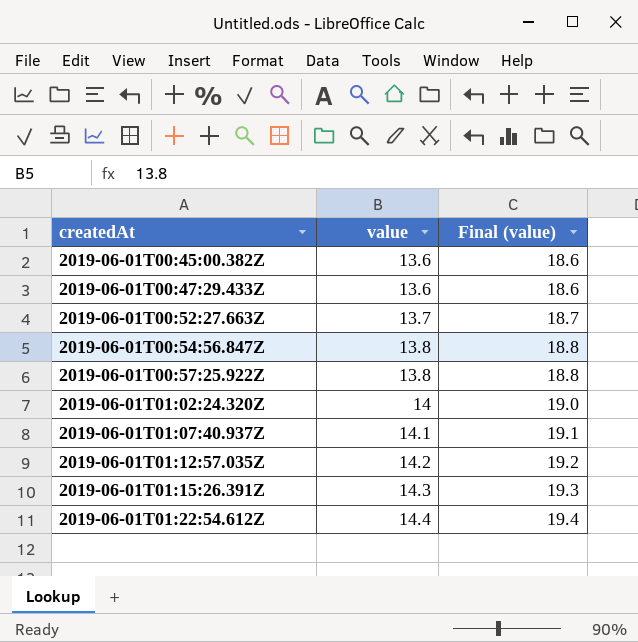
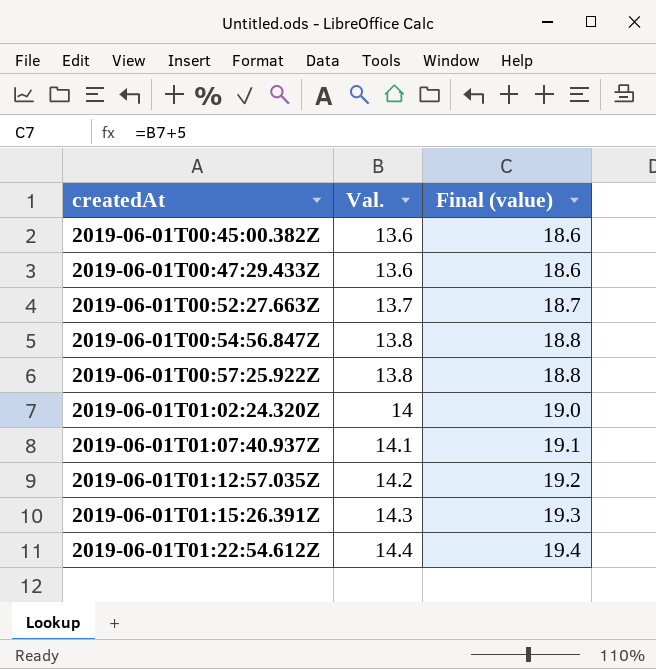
column name: value -> Val.

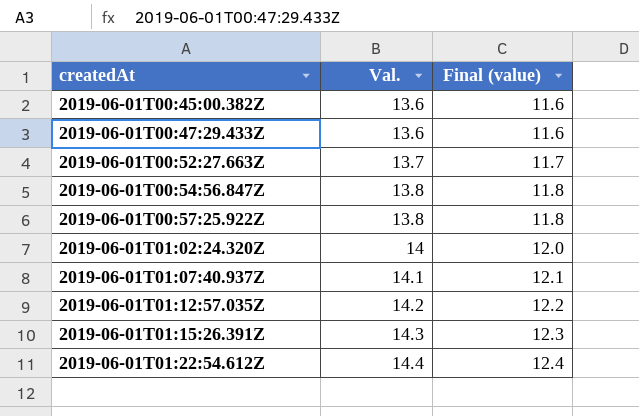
column Final (value) | formula: [Val.] + 5 -> [Val.] - 2

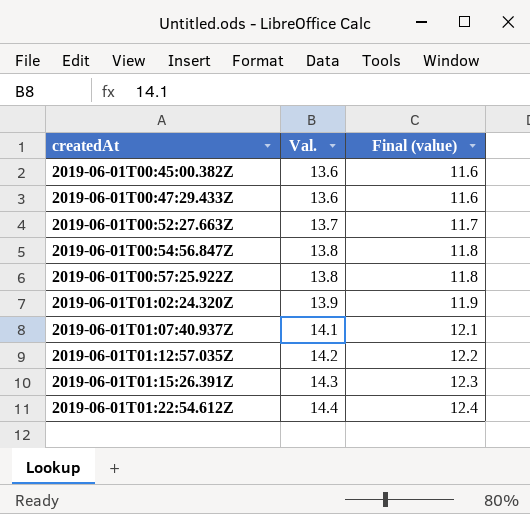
2019-06-01T01:02:24.320Z | Val.: 14 -> 13.9
2019-06-01T01:02:24.320Z | Final (value): 12.0 -> 11.9

